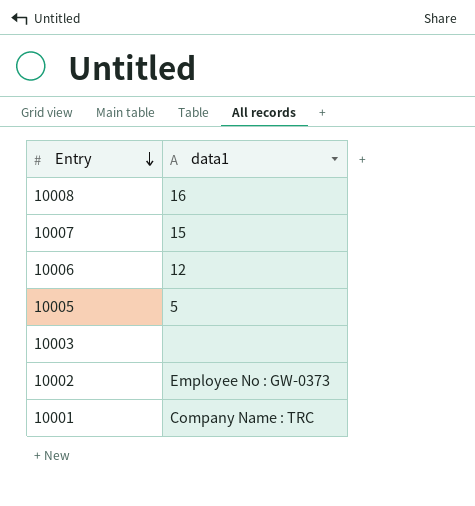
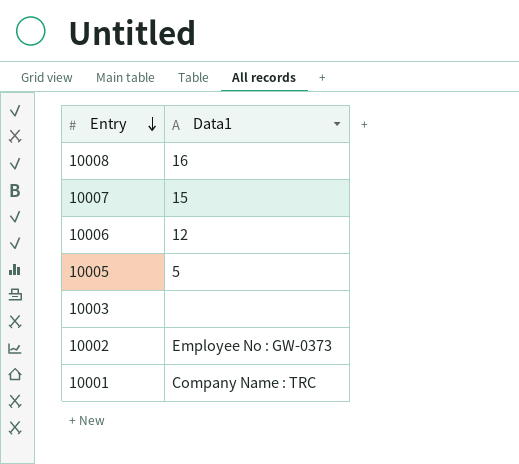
column name: data1 -> Data1

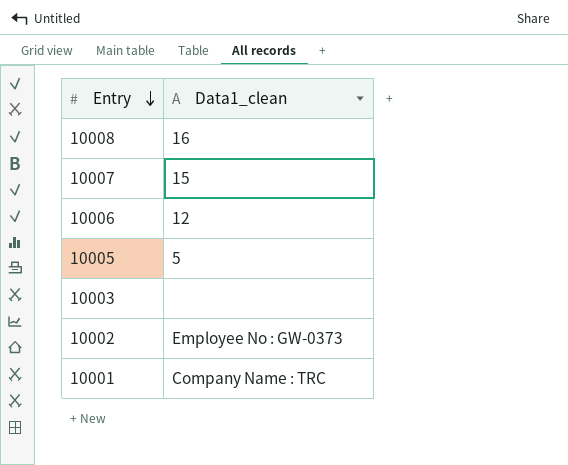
column name: Data1 -> Data1_clean

